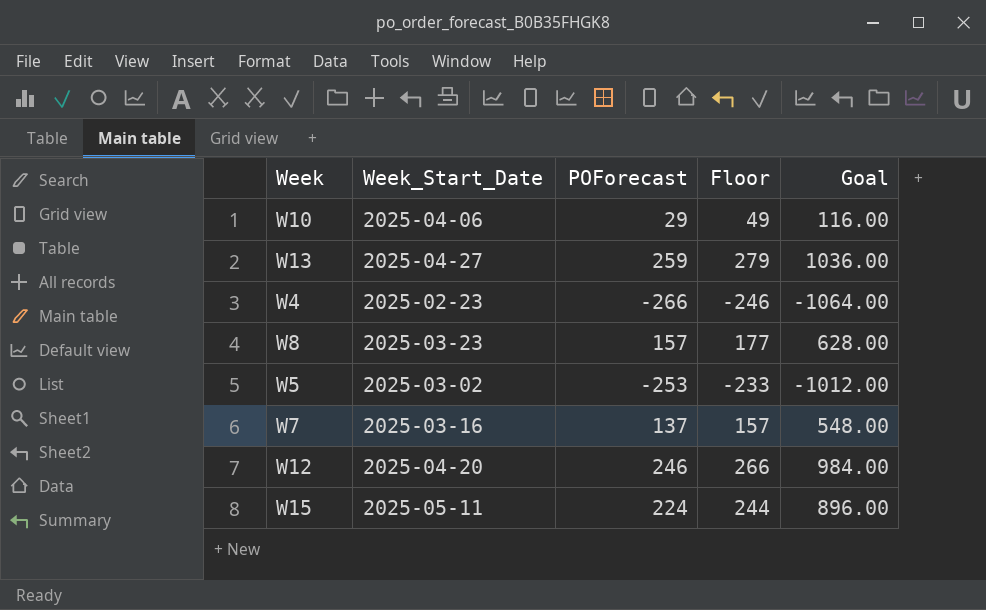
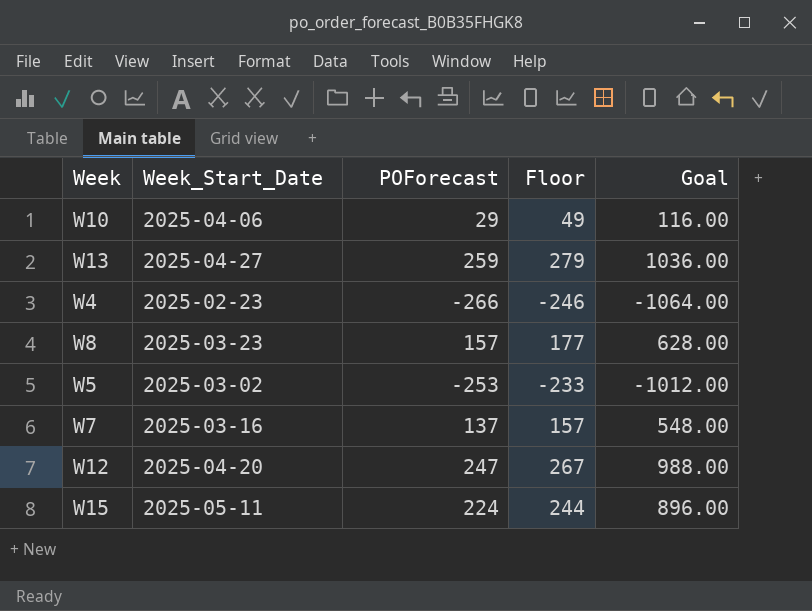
W12 | POForecast: 246 -> 247
W12 | Floor: 266 -> 267
W12 | Goal: 984.00 -> 988.00

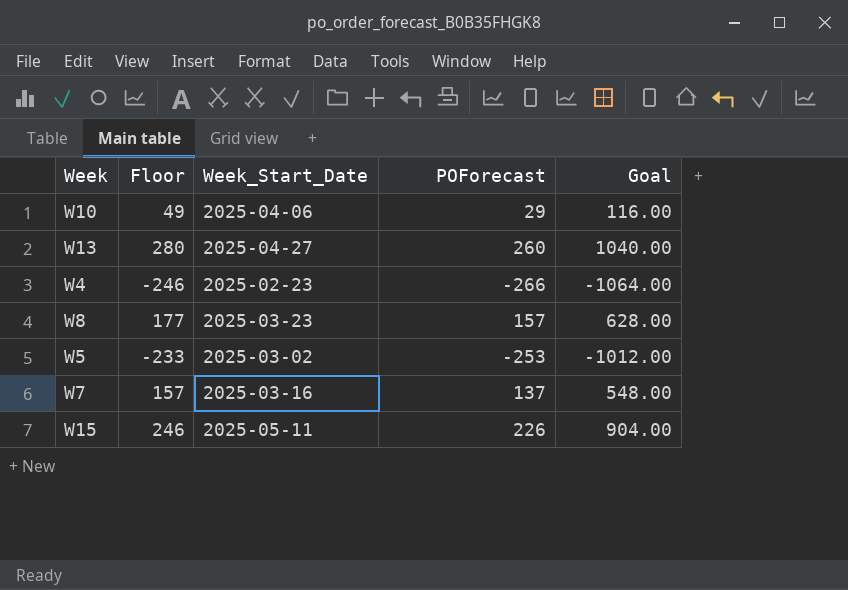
column Floor | position: 4 -> 2
row W12: 2025-04-20 | 247 | 267 | 988.00 -> none
W13 | Floor: 279 -> 280
W13 | POForecast: 259 -> 260
W13 | Goal: 1036.00 -> 1040.00
W15 | Floor: 244 -> 246
W15 | POForecast: 224 -> 226
W15 | Goal: 896.00 -> 904.00

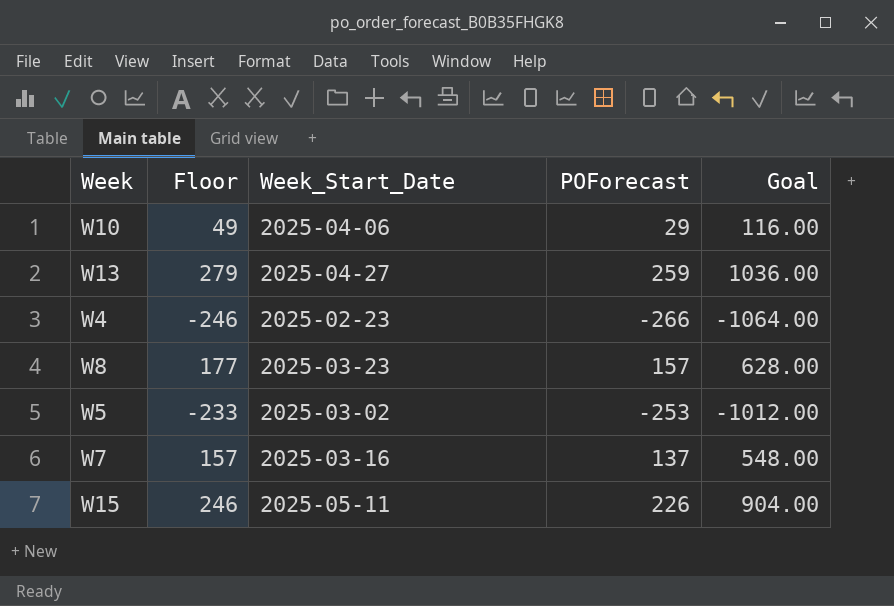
W13 | Floor: 280 -> 279
W13 | POForecast: 260 -> 259
W13 | Goal: 1040.00 -> 1036.00

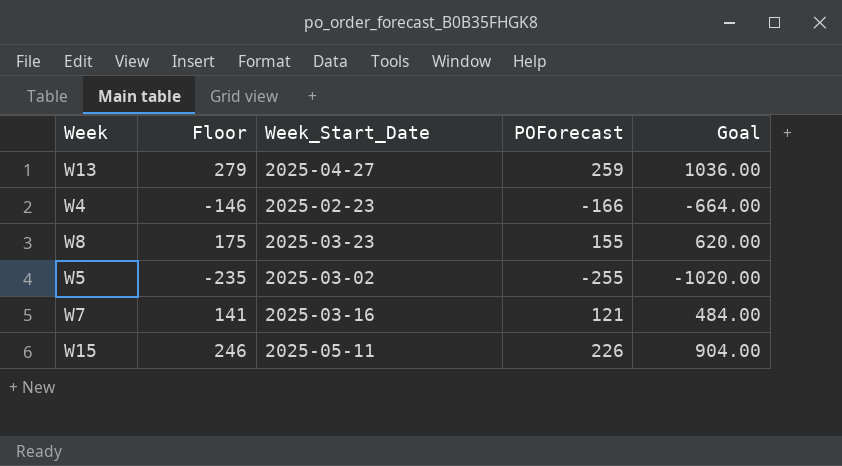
row W10: 49 | 2025-04-06 | 29 | 116.00 -> none
W4 | Floor: -246 -> -146
W4 | POForecast: -266 -> -166
W4 | Goal: -1064.00 -> -664.00
W8 | Floor: 177 -> 175
W8 | POForecast: 157 -> 155
W8 | Goal: 628.00 -> 620.00
W5 | Floor: -233 -> -235
W5 | POForecast: -253 -> -255
W5 | Goal: -1012.00 -> -1020.00
W7 | Floor: 157 -> 141
W7 | POForecast: 137 -> 121
W7 | Goal: 548.00 -> 484.00

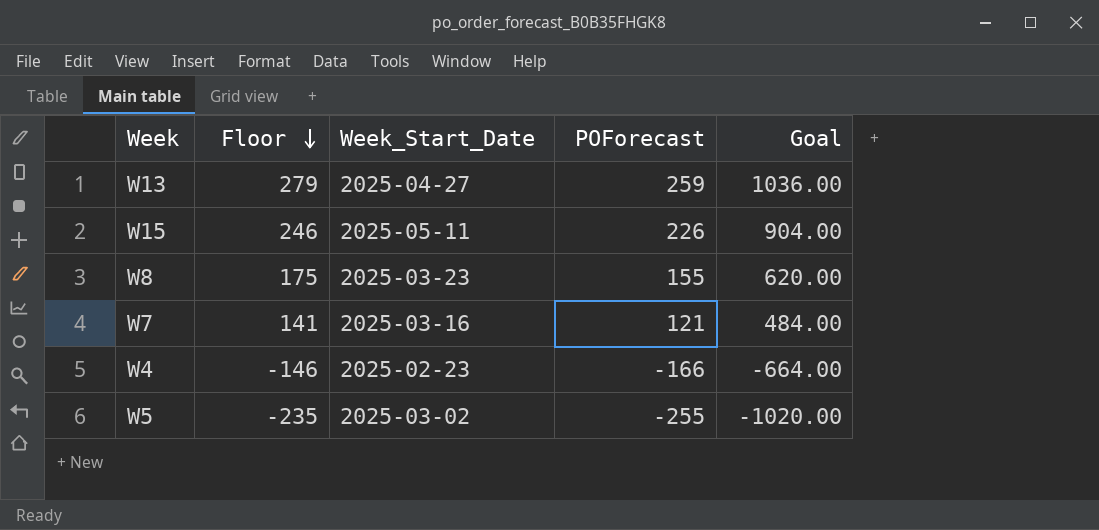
row order: none -> Floor descending

